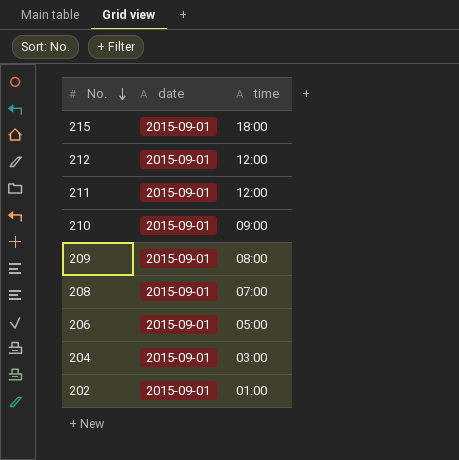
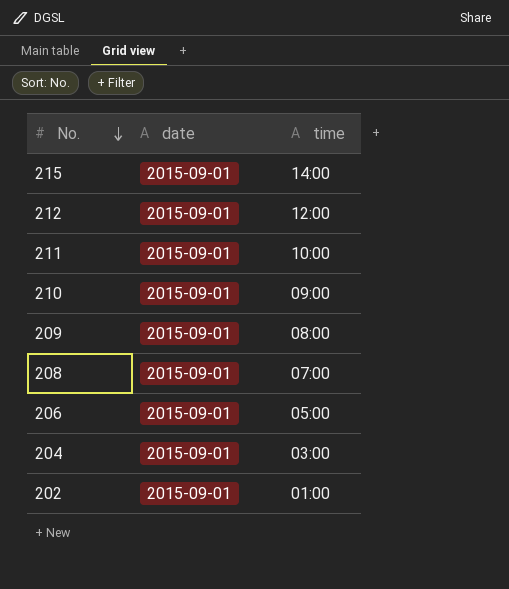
215 | time: 18:00 -> 14:00
211 | time: 12:00 -> 10:00

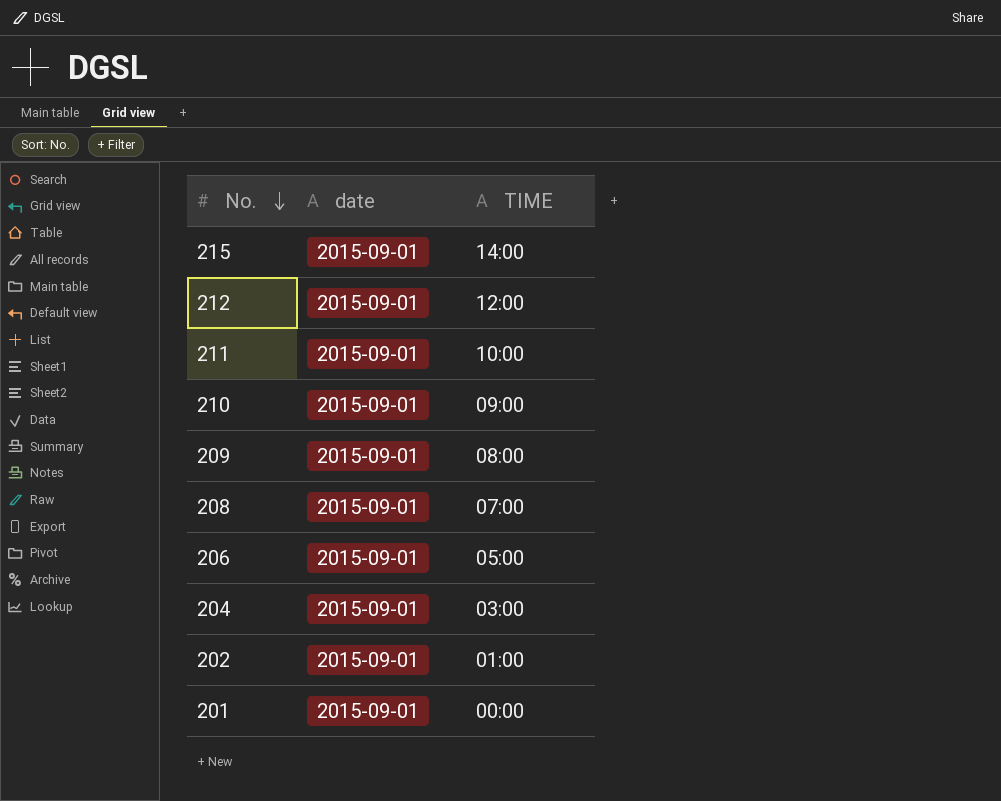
column name: time -> TIME
row 201: none -> 2015-09-01 | 00:00

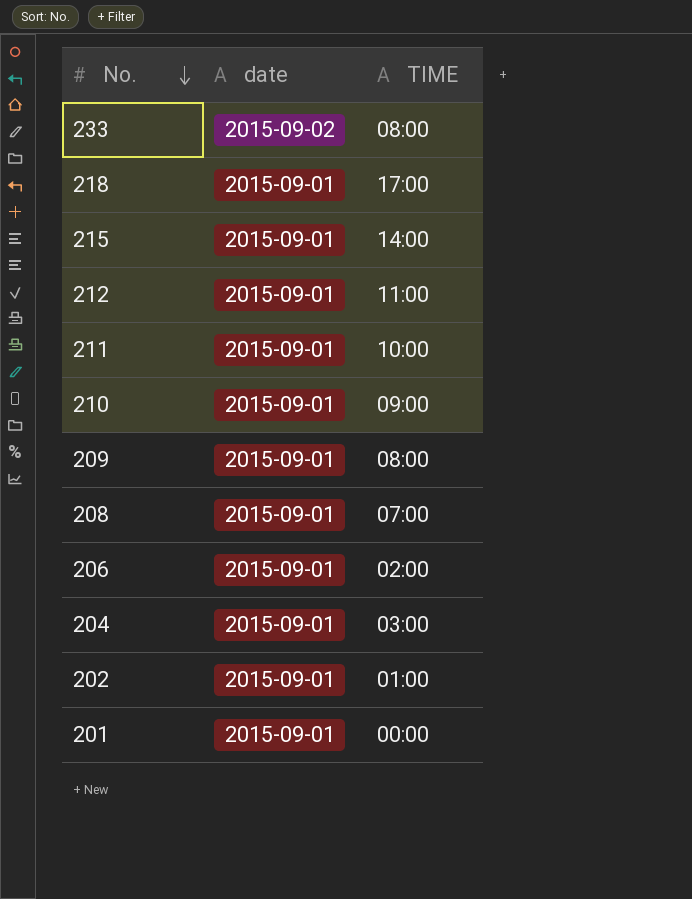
row 233: none -> 2015-09-02 | 08:00
row 218: none -> 2015-09-01 | 17:00
212 | TIME: 12:00 -> 11:00
206 | TIME: 05:00 -> 02:00

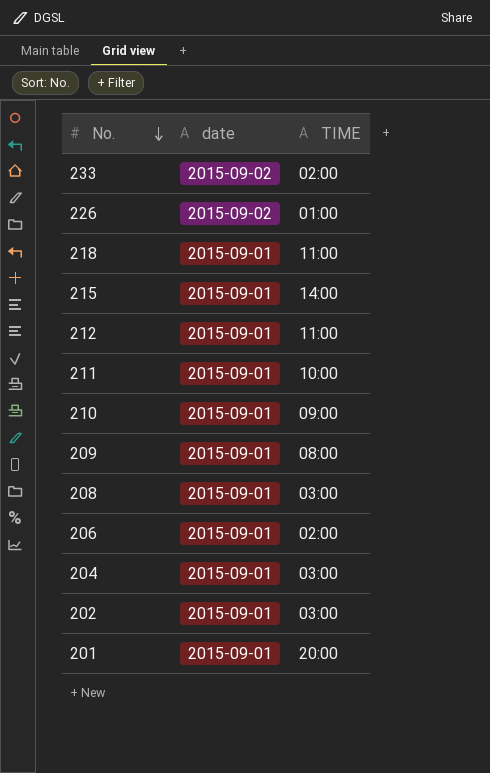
233 | TIME: 08:00 -> 02:00
row 226: none -> 2015-09-02 | 01:00
218 | TIME: 17:00 -> 11:00
208 | TIME: 07:00 -> 03:00
202 | TIME: 01:00 -> 03:00
201 | TIME: 00:00 -> 20:00

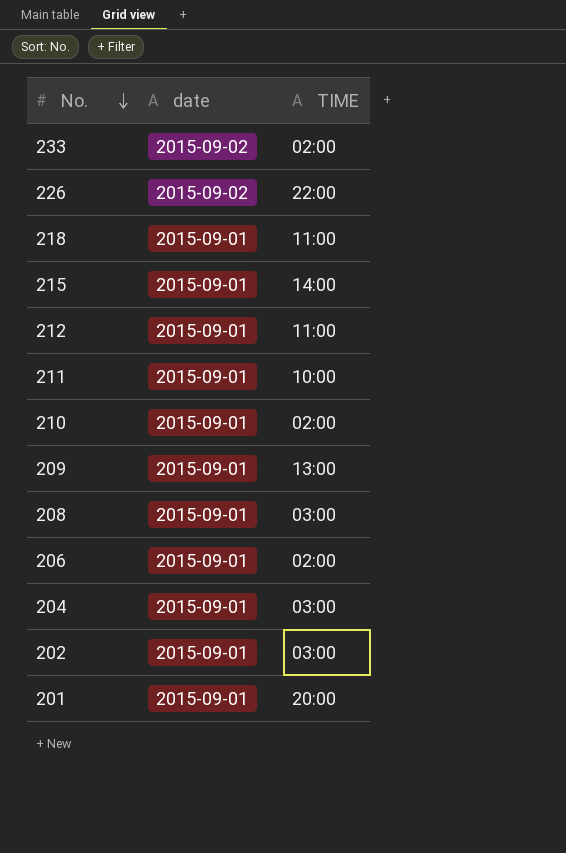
226 | TIME: 01:00 -> 22:00
210 | TIME: 09:00 -> 02:00
209 | TIME: 08:00 -> 13:00

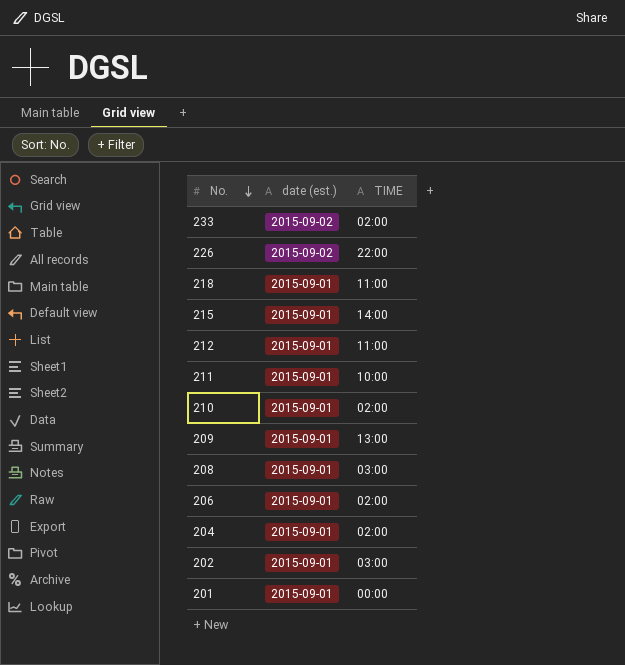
column name: date -> date (est.)
204 | TIME: 03:00 -> 02:00
201 | TIME: 20:00 -> 00:00

